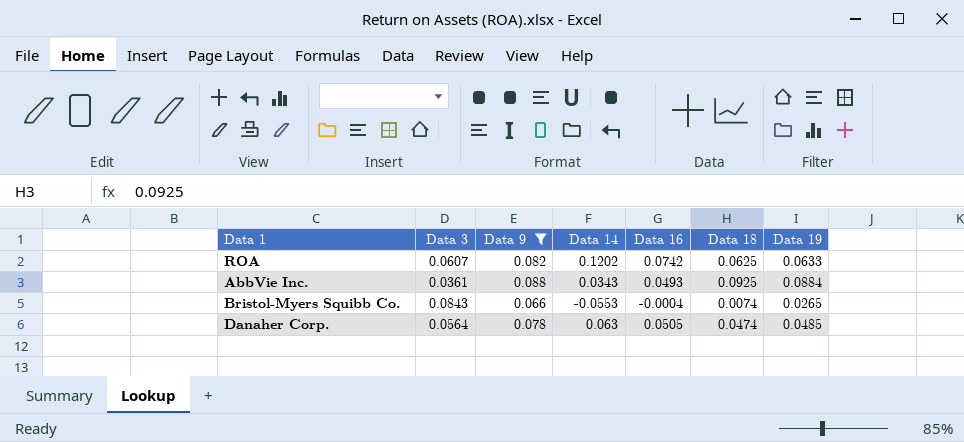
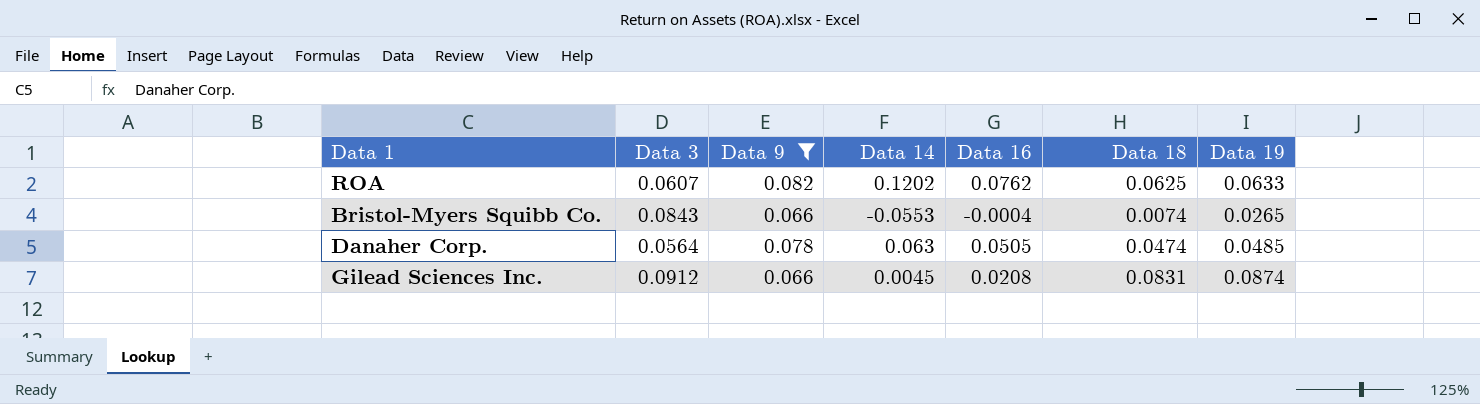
row AbbVie Inc.: 0.0361 | 0.088 | 0.0343 | 0.0493 | 0.0925 | 0.0884 -> none
ROA | Data 16: 0.0742 -> 0.0762
row Gilead Sciences Inc.: none -> 0.0912 | 0.066 | 0.0045 | 0.0208 | 0.0831 | 0.0874

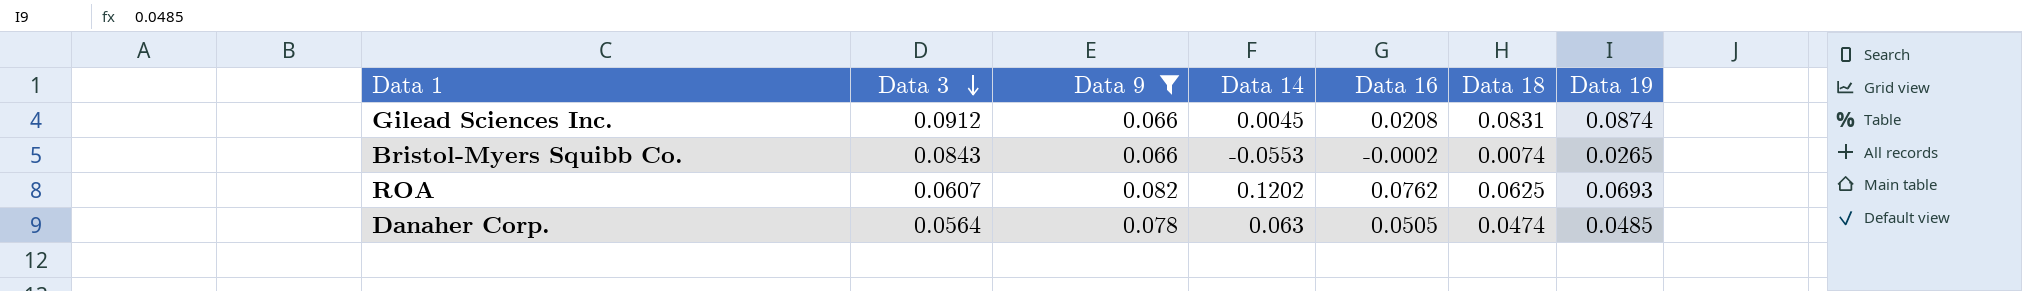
row order: none -> Data 3 descending
Bristol-Myers Squibb Co. | Data 16: -0.0004 -> -0.0002
ROA | Data 19: 0.0633 -> 0.0693

